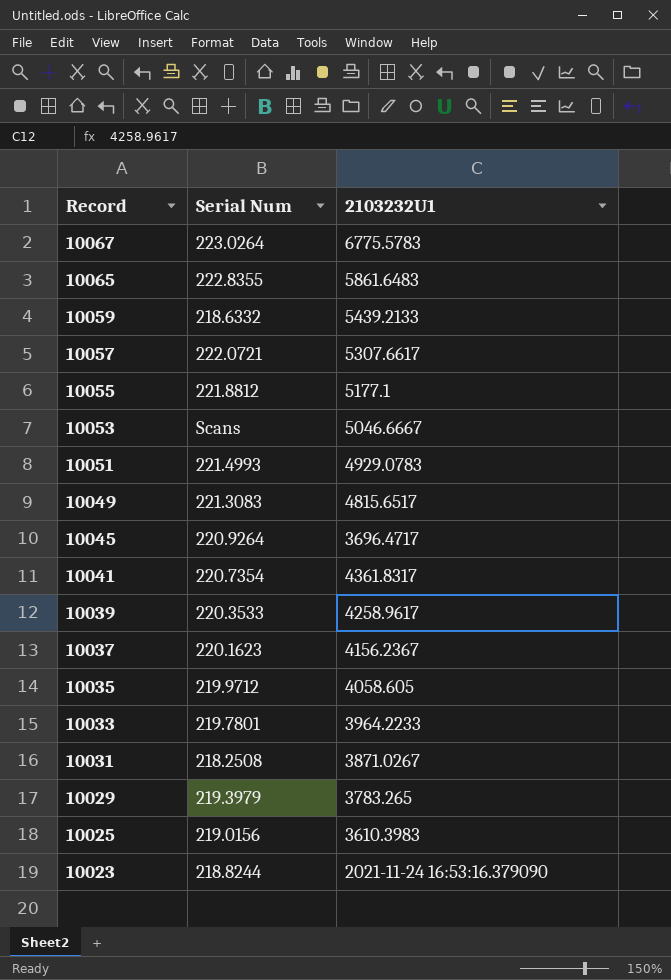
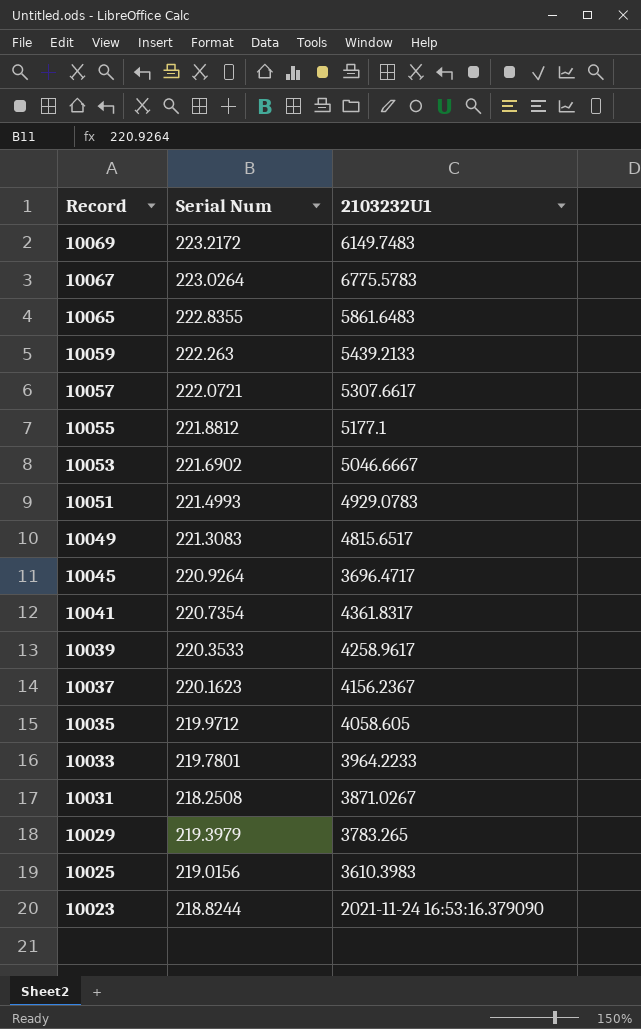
row 10069: none -> 223.2172 | 6149.7483
10059 | Serial Num: 218.6332 -> 222.263
10053 | Serial Num: Scans -> 221.6902

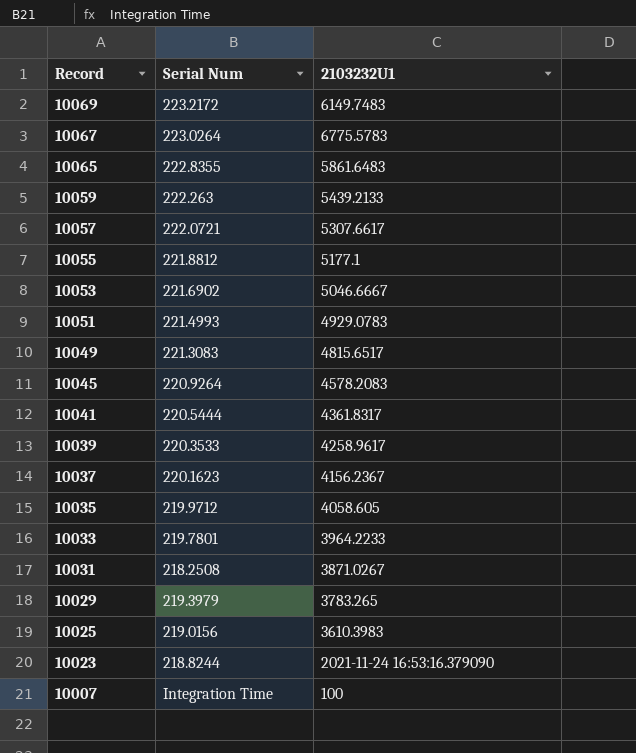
10045 | 2103232U1: 3696.4717 -> 4578.2083
10041 | Serial Num: 220.7354 -> 220.5444
row 10007: none -> Integration Time | 100

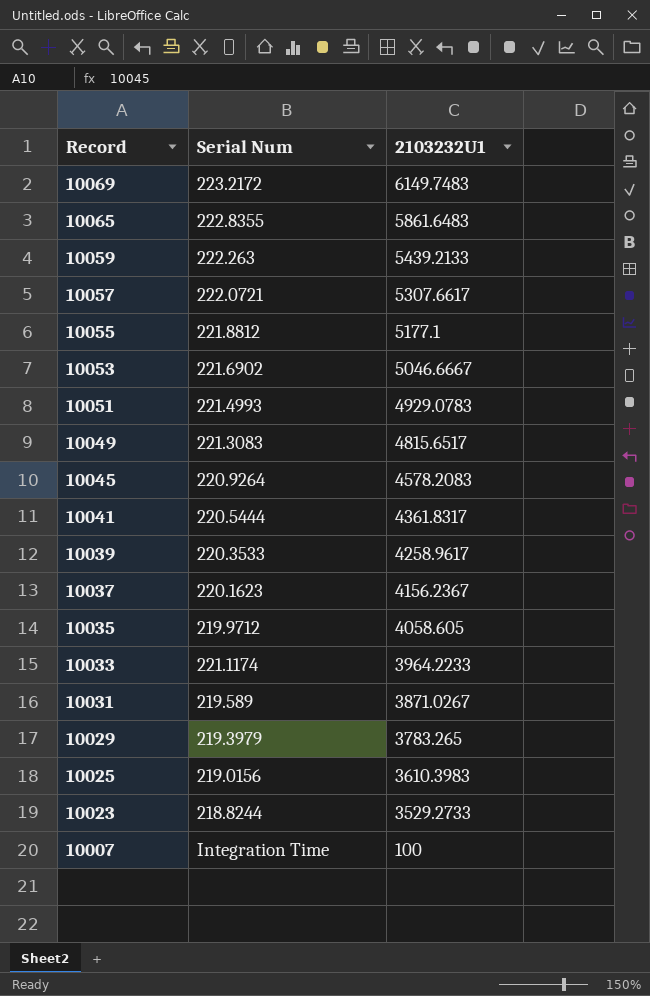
row 10067: 223.0264 | 6775.5783 -> none
10033 | Serial Num: 219.7801 -> 221.1174
10031 | Serial Num: 218.2508 -> 219.589
10023 | 2103232U1: 2021-11-24 16:53:16.379090 -> 3529.2733

